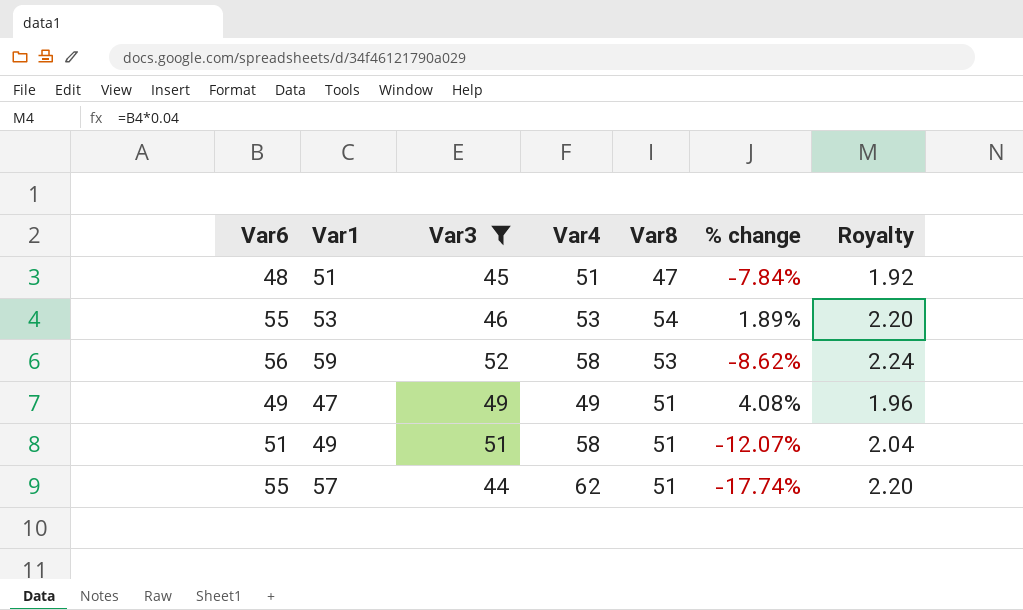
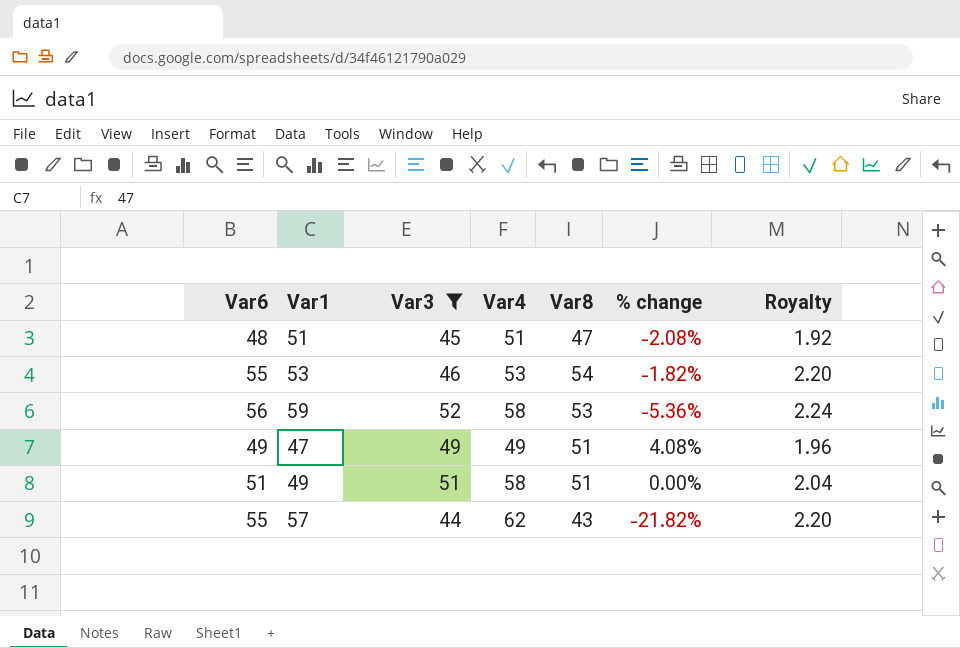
column % change | formula: ([Var8] - [Var4]) / [Var4] -> ([Var8] - [Var6]) / [Var6]
57 | Var8: 51 -> 43

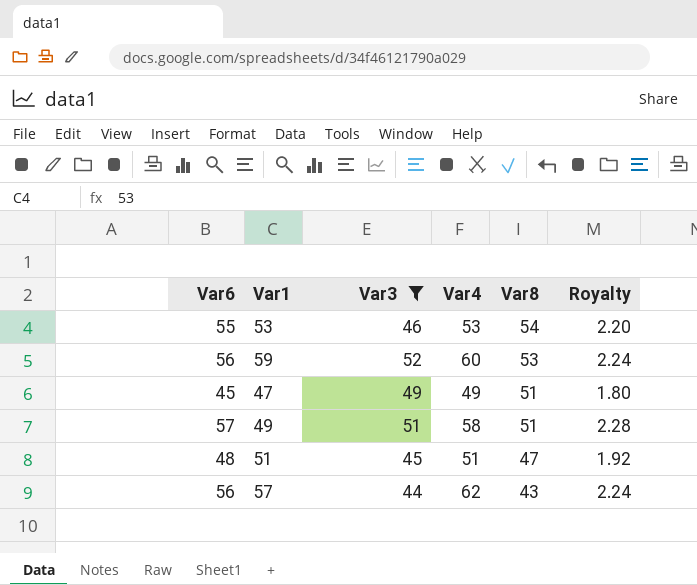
row order: none -> Var8 descending
column % change | formula: ([Var8] - [Var6]) / [Var6] -> none
59 | Var4: 58 -> 60
47 | Var6: 49 -> 45
47 | Royalty: 1.96 -> 1.80
49 | Var6: 51 -> 57
49 | Royalty: 2.04 -> 2.28
57 | Var6: 55 -> 56
57 | Royalty: 2.20 -> 2.24

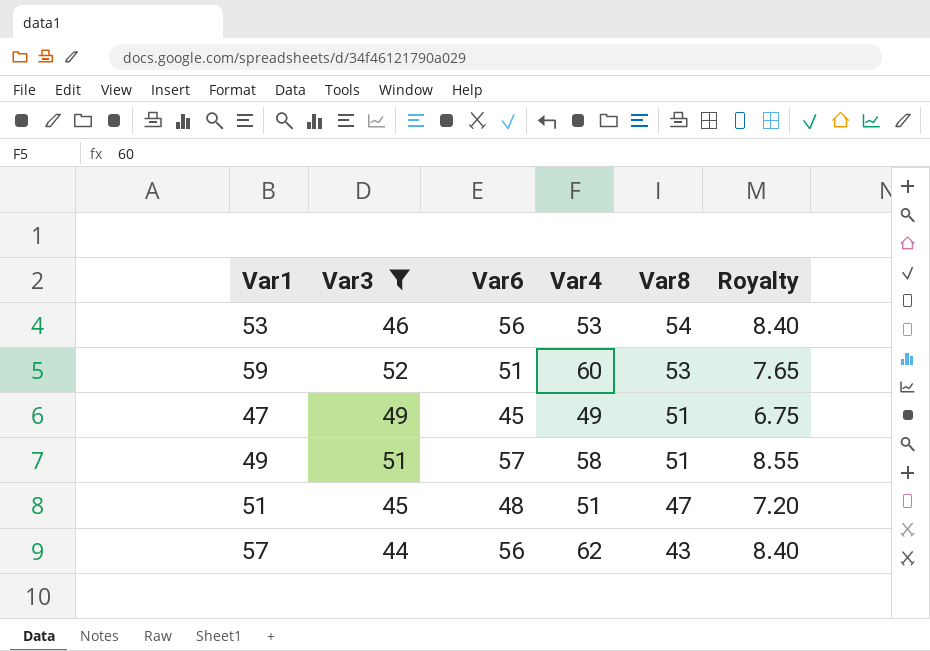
column Var6 | position: 1 -> 3
column Royalty | formula: [Var6] * 0.04 -> [Var6] * 0.15
53 | Var6: 55 -> 56
59 | Var6: 56 -> 51

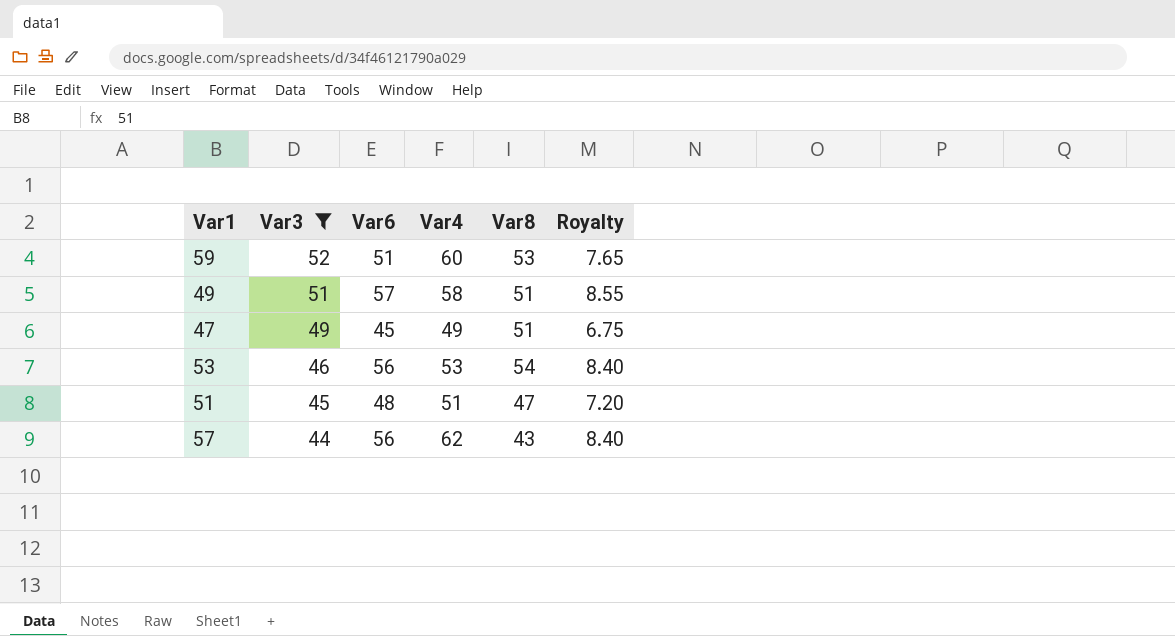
row order: Var8 descending -> Var3 descending

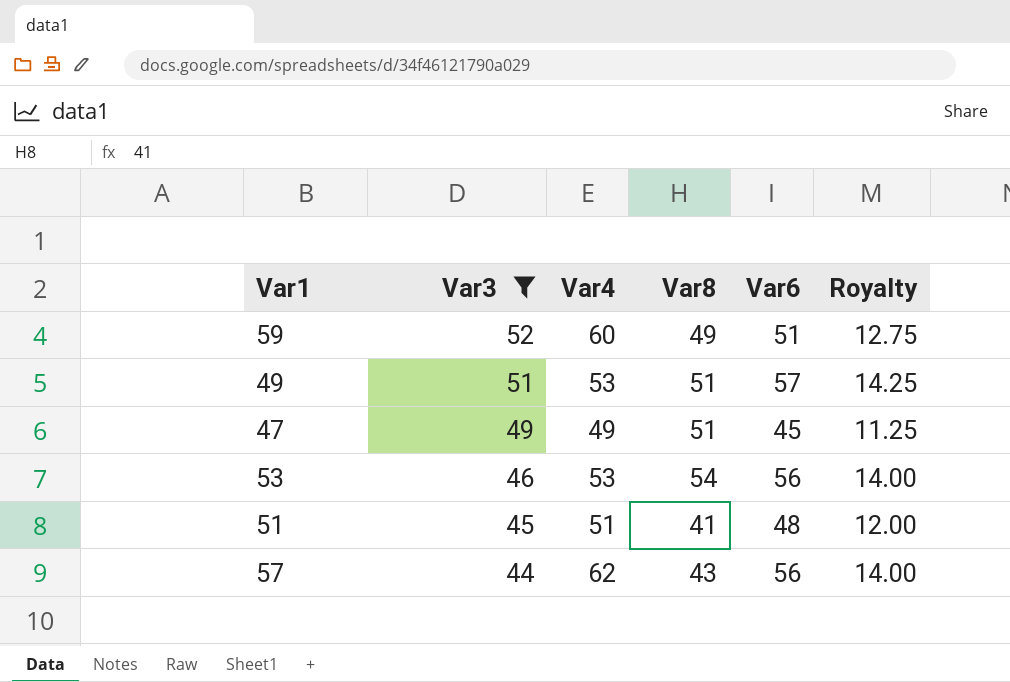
column Var6 | position: 3 -> 5
column Royalty | formula: [Var6] * 0.15 -> [Var6] * 0.25
59 | Var8: 53 -> 49
49 | Var4: 58 -> 53
51 | Var8: 47 -> 41

